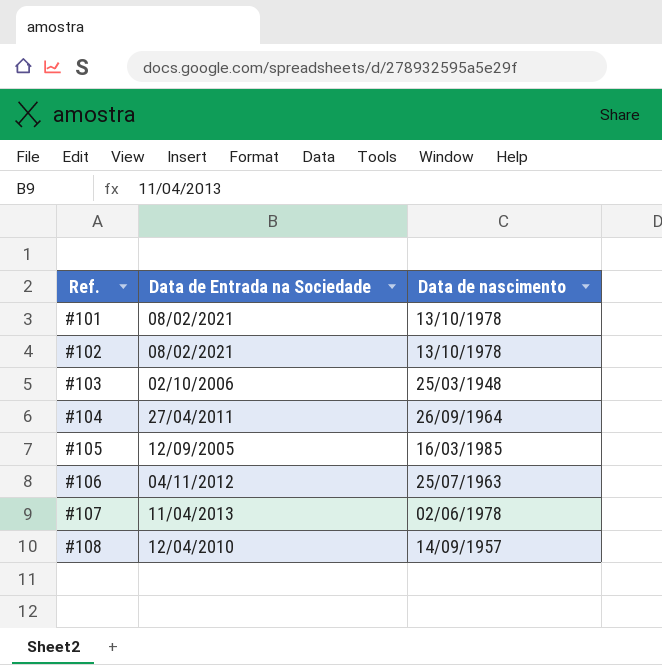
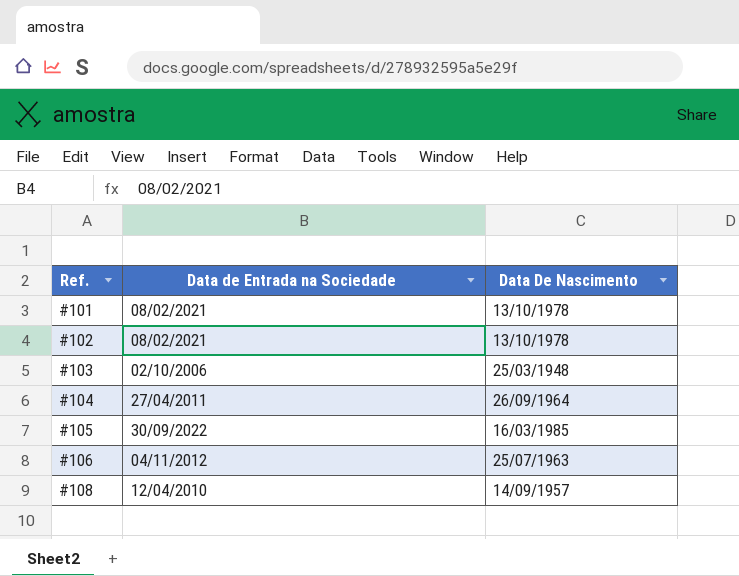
column name: Data de nascimento -> Data De Nascimento
row #107: 11/04/2013 | 02/06/1978 -> none
#105 | Data de Entrada na Sociedade: 12/09/2005 -> 30/09/2022

